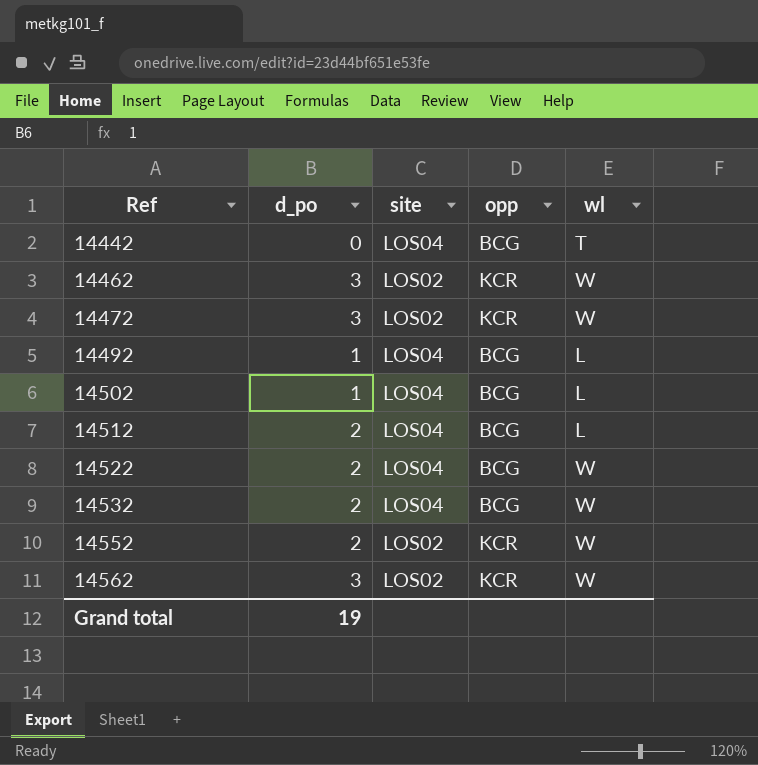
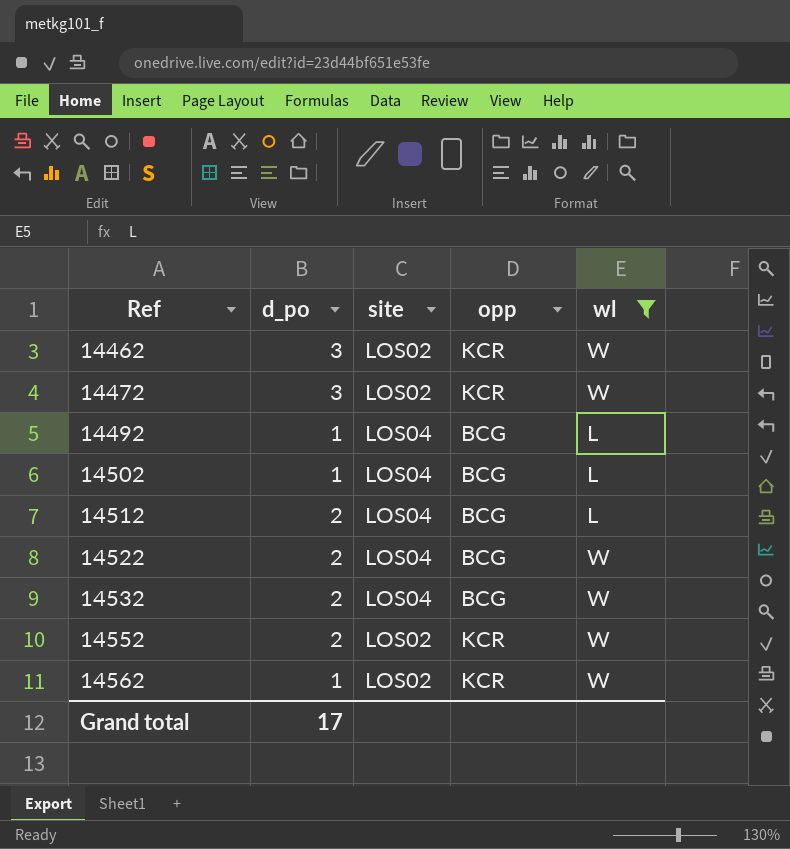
filter: none -> wl != T
14562 | d_po: 3 -> 1
Grand total | d_po: 19 -> 17

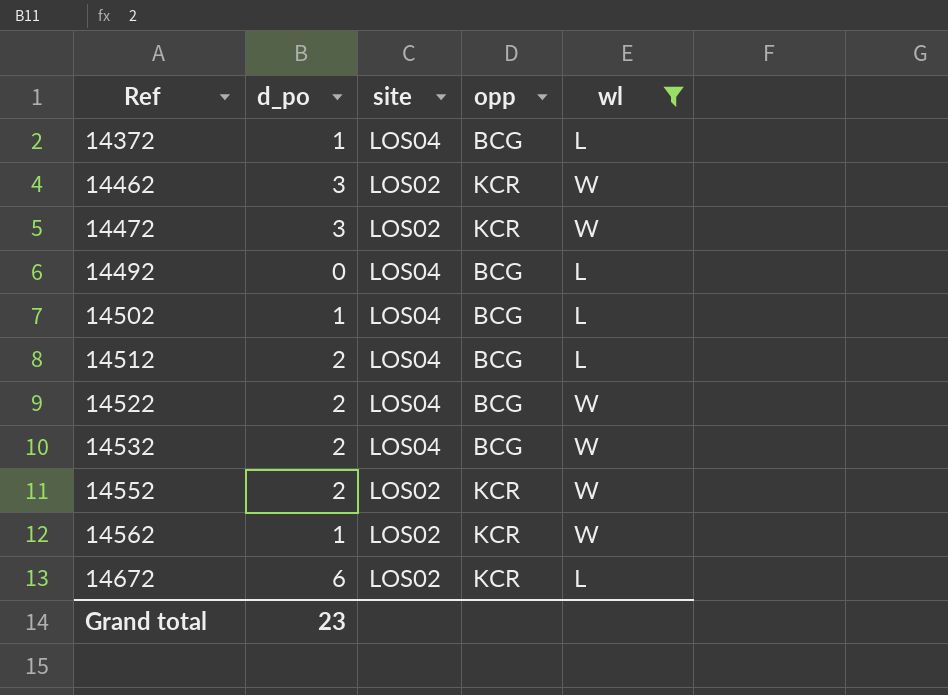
row 14372: none -> 1 | LOS04 | BCG | L
14492 | d_po: 1 -> 0
row 14672: none -> 6 | LOS02 | KCR | L
Grand total | d_po: 17 -> 23

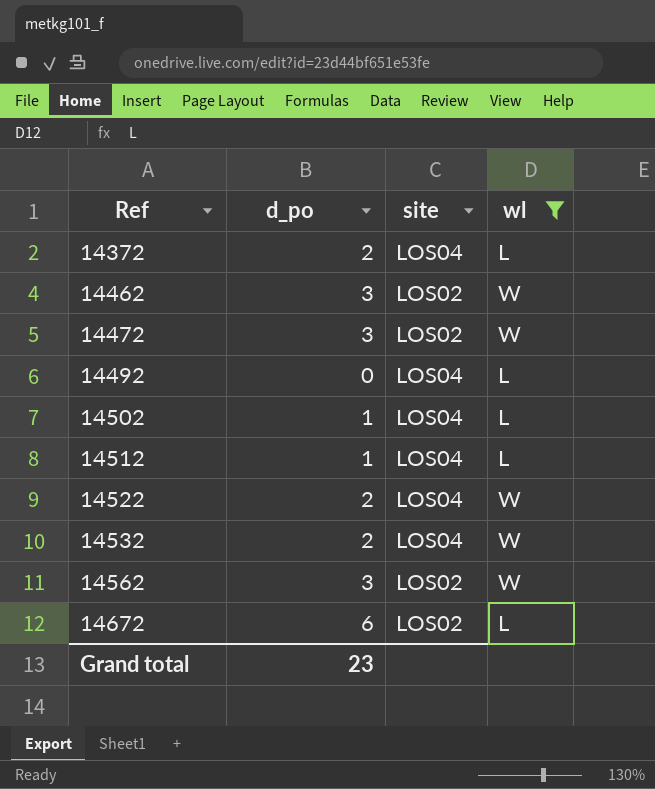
column opp | position: 4 -> none
row 14552: 2 | LOS02 | KCR | W -> none
14372 | d_po: 1 -> 2
14512 | d_po: 2 -> 1
14562 | d_po: 1 -> 3

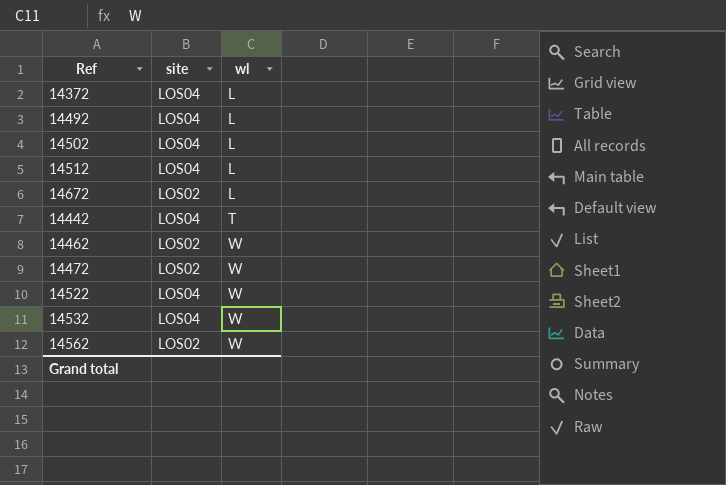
filter: wl != T -> none
row order: Ref ascending -> wl ascending
column d_po | position: 2 -> none

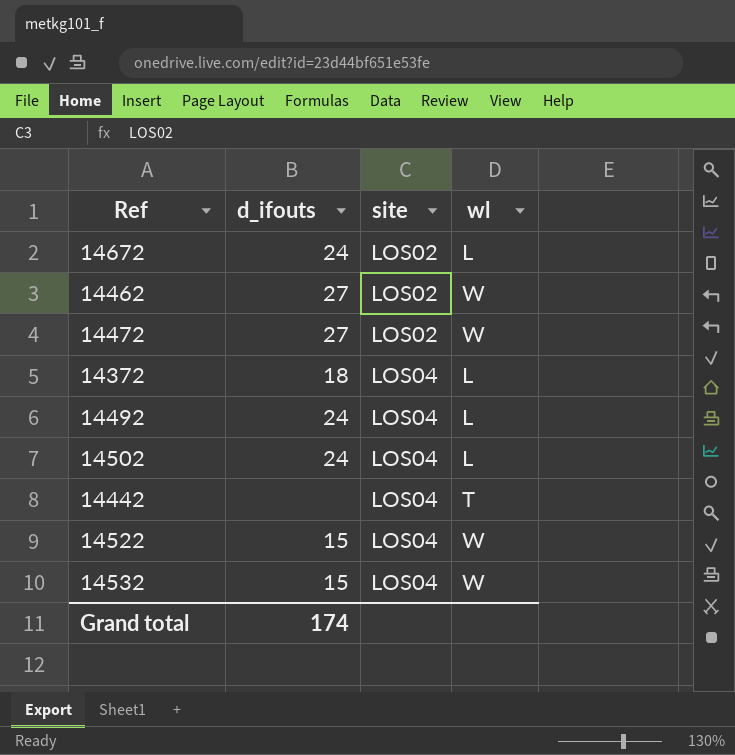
row order: wl ascending -> site ascending
column d_ifouts | position: none -> 2
row 14512: LOS04 | L -> none
row 14562: LOS02 | W -> none

